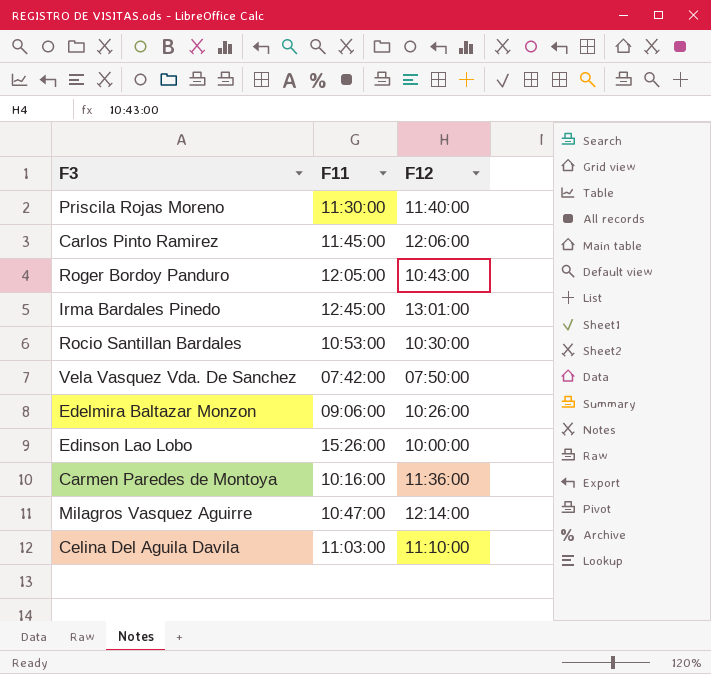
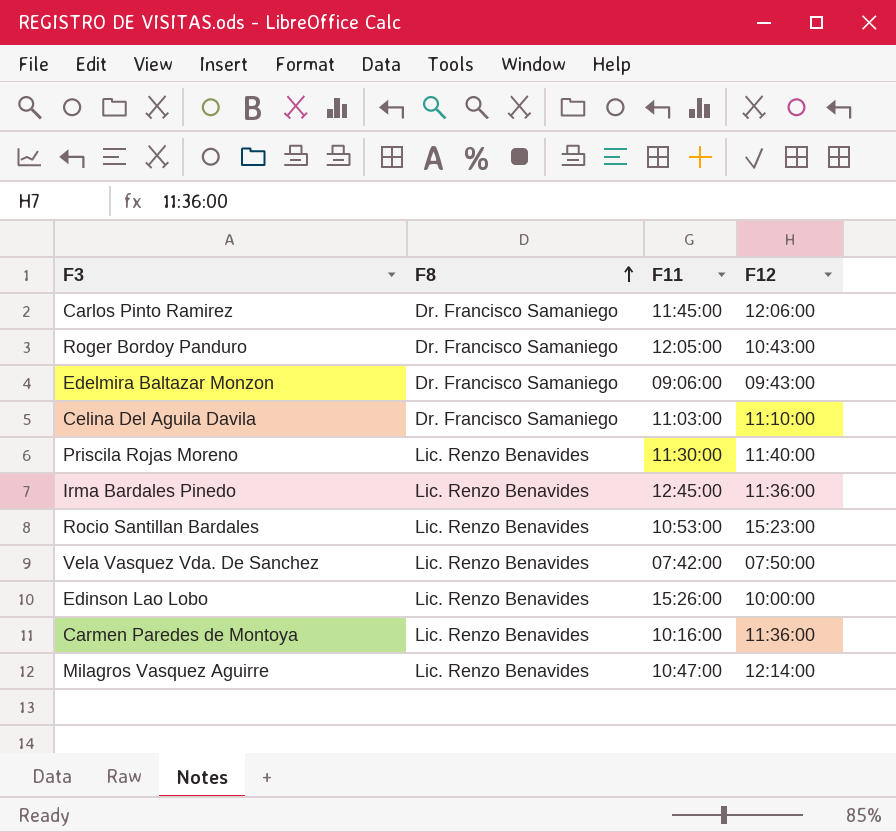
row order: none -> F8 ascending
column F8 | position: none -> 2
Edelmira Baltazar Monzon | F12: 10:26:00 -> 09:43:00
Irma Bardales Pinedo | F12: 13:01:00 -> 11:36:00
Rocio Santillan Bardales | F12: 10:30:00 -> 15:23:00

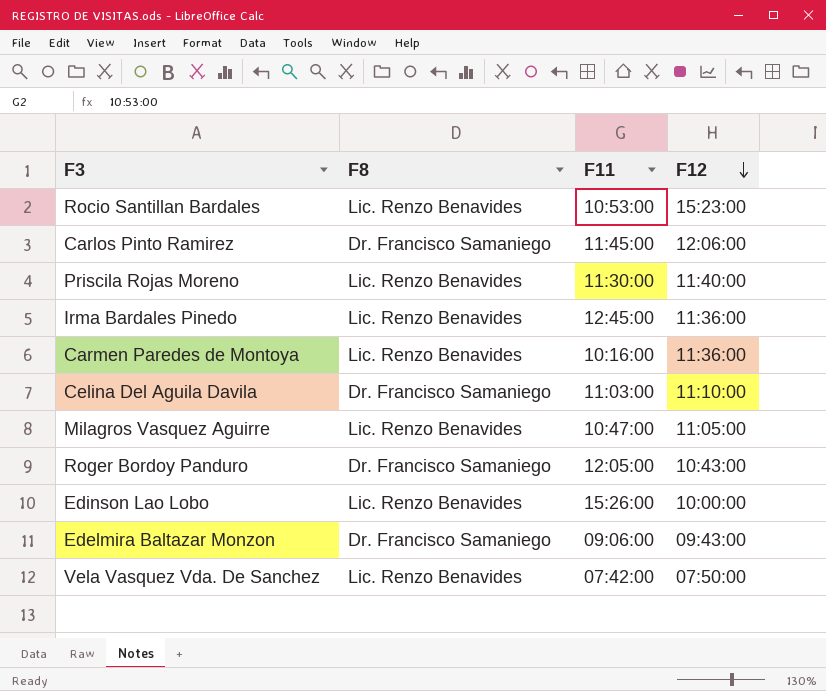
row order: F8 ascending -> F12 descending
Milagros Vasquez Aguirre | F12: 12:14:00 -> 11:05:00

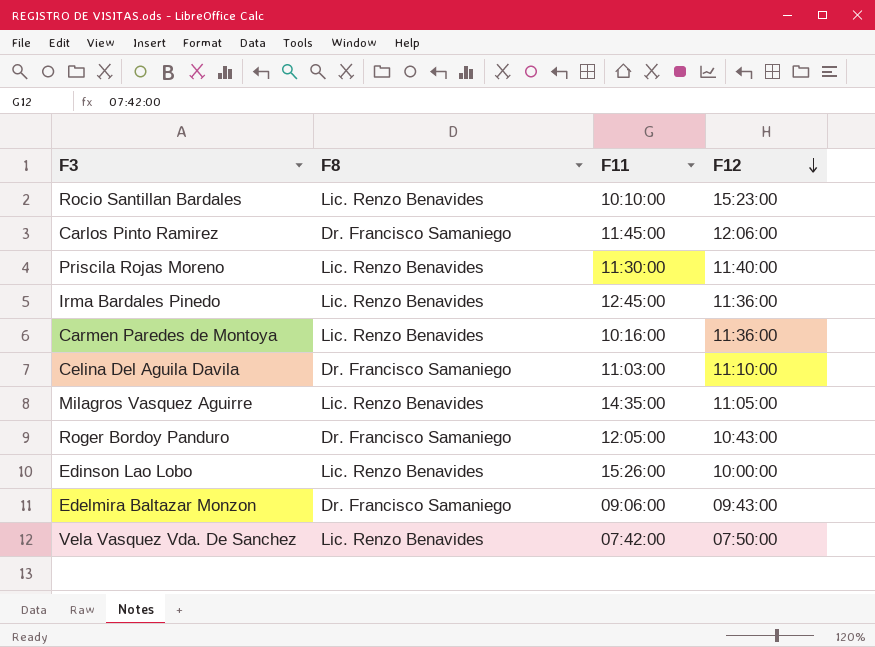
Rocio Santillan Bardales | F11: 10:53:00 -> 10:10:00
Milagros Vasquez Aguirre | F11: 10:47:00 -> 14:35:00

